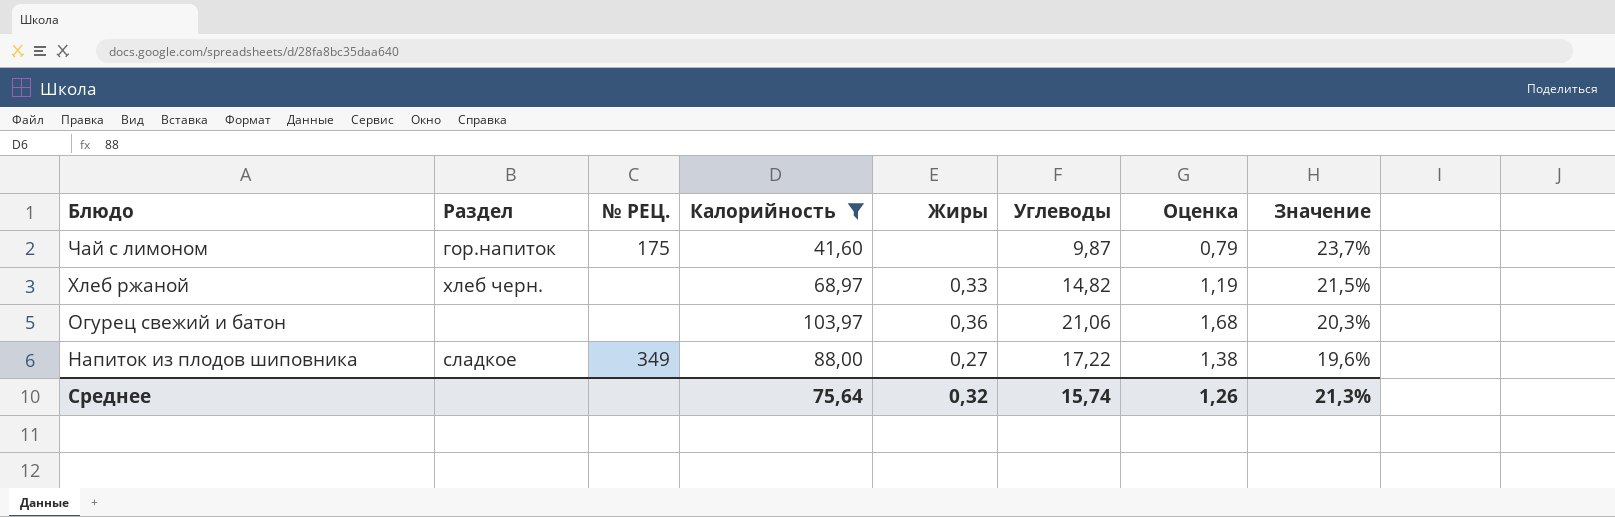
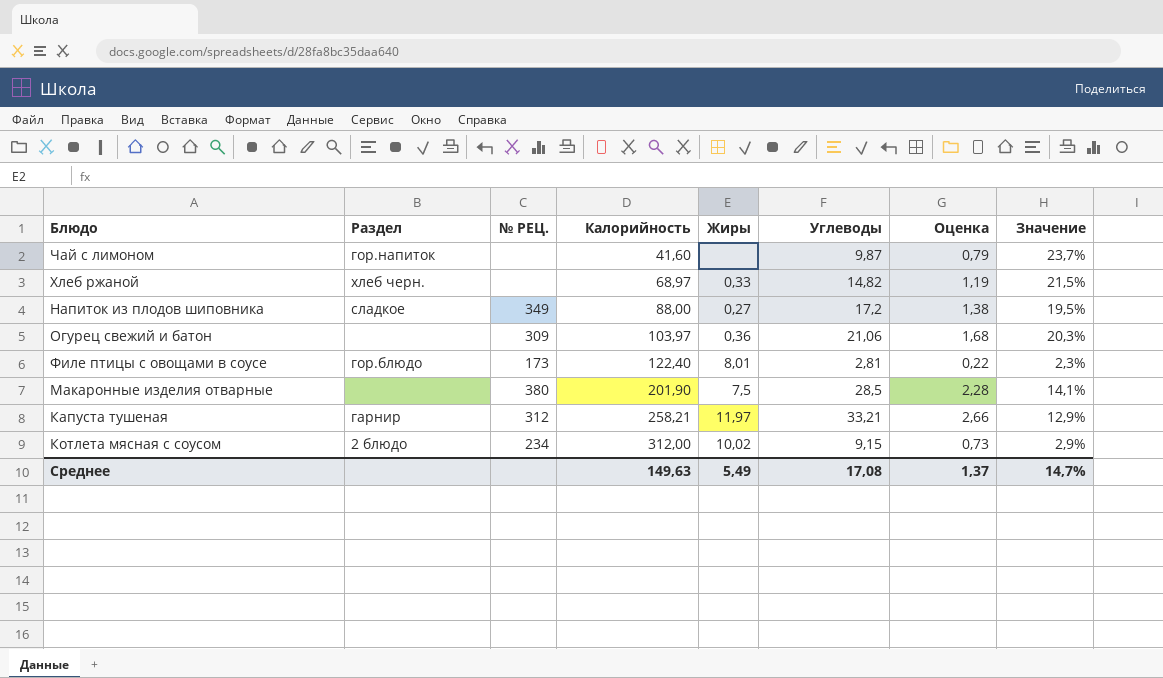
filter: Калорийность <= 103,97 -> none
row order: Блюдо descending -> Калорийность ascending
Чай с лимоном | № РЕЦ.: 175 -> none
Напиток из плодов шиповника | Углеводы: 17,22 -> 17,2
Напиток из плодов шиповника | Значение: 19,6% -> 19,5%
Огурец свежий и батон | № РЕЦ.: none -> 309
Среднее | Калорийность: 75,64 -> 149,63
Среднее | Жиры: 0,32 -> 5,49
Среднее | Углеводы: 15,74 -> 17,08
Среднее | Оценка: 1,26 -> 1,37
Среднее | Значение: 21,3% -> 14,7%

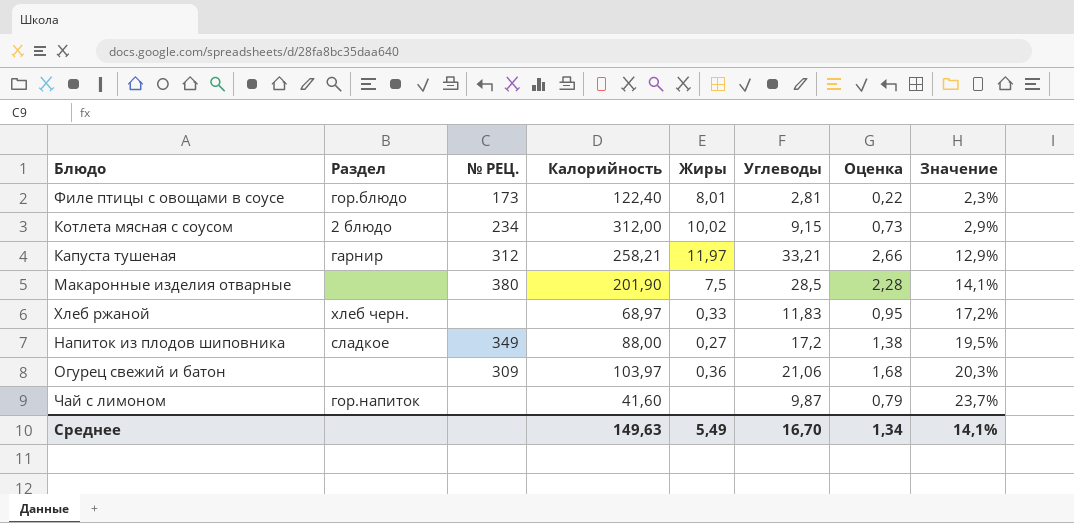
row order: Калорийность ascending -> Значение ascending
Хлеб ржаной | Углеводы: 14,82 -> 11,83
Хлеб ржаной | Оценка: 1,19 -> 0,95
Хлеб ржаной | Значение: 21,5% -> 17,2%
Среднее | Углеводы: 17,08 -> 16,70
Среднее | Оценка: 1,37 -> 1,34
Среднее | Значение: 14,7% -> 14,1%

